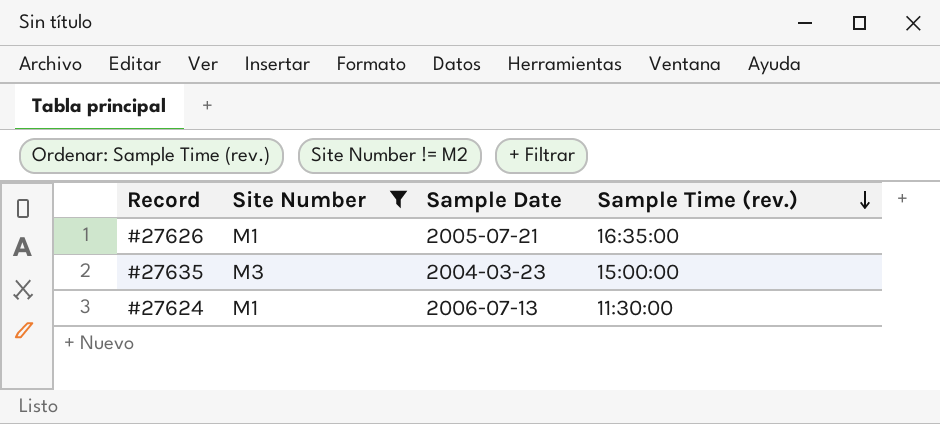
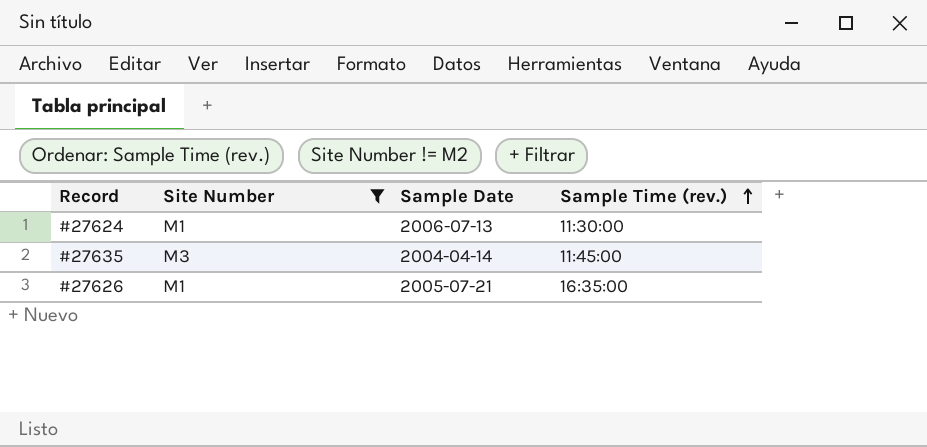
row order: Sample Time (rev.) descending -> Sample Time (rev.) ascending
#27635 | Sample Date: 2004-03-23 -> 2004-04-14
#27635 | Sample Time (rev.): 15:00:00 -> 11:45:00

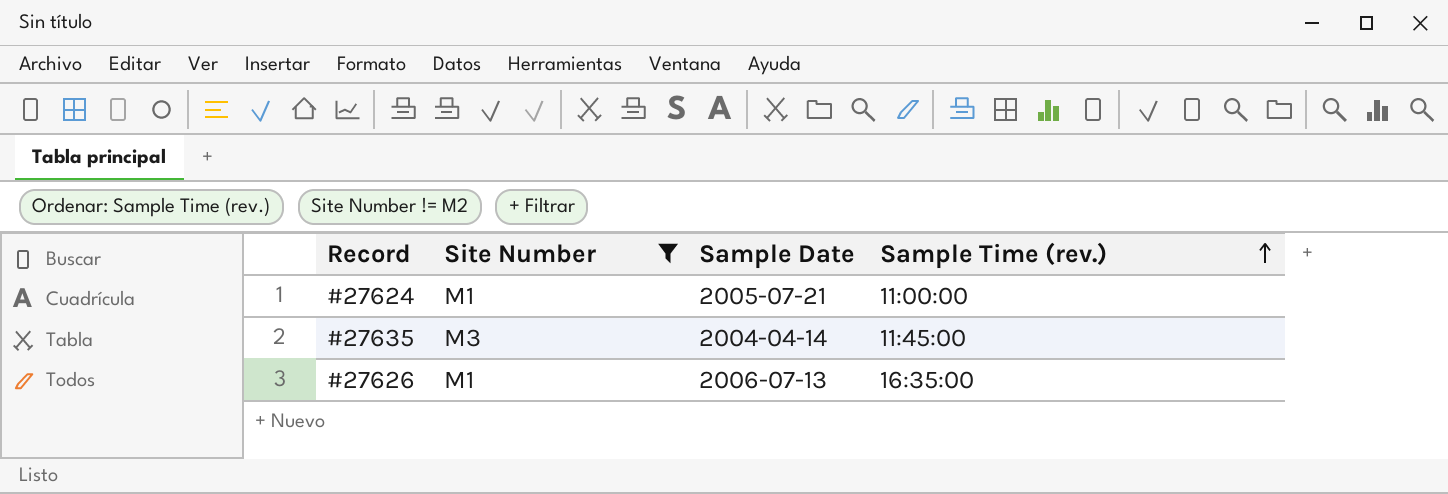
#27624 | Sample Date: 2006-07-13 -> 2005-07-21
#27624 | Sample Time (rev.): 11:30:00 -> 11:00:00
#27626 | Sample Date: 2005-07-21 -> 2006-07-13

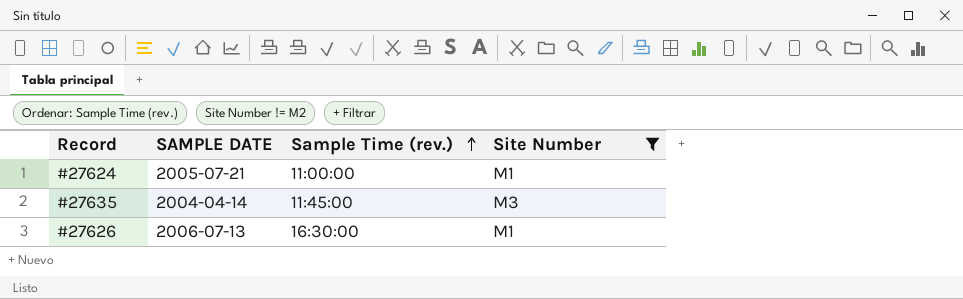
column name: Sample Date -> SAMPLE DATE
column Site Number | position: 2 -> 4
#27626 | Sample Time (rev.): 16:35:00 -> 16:30:00

